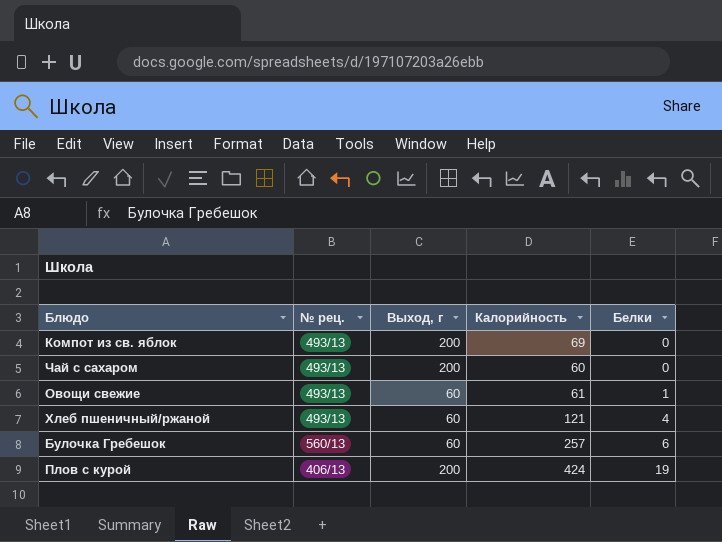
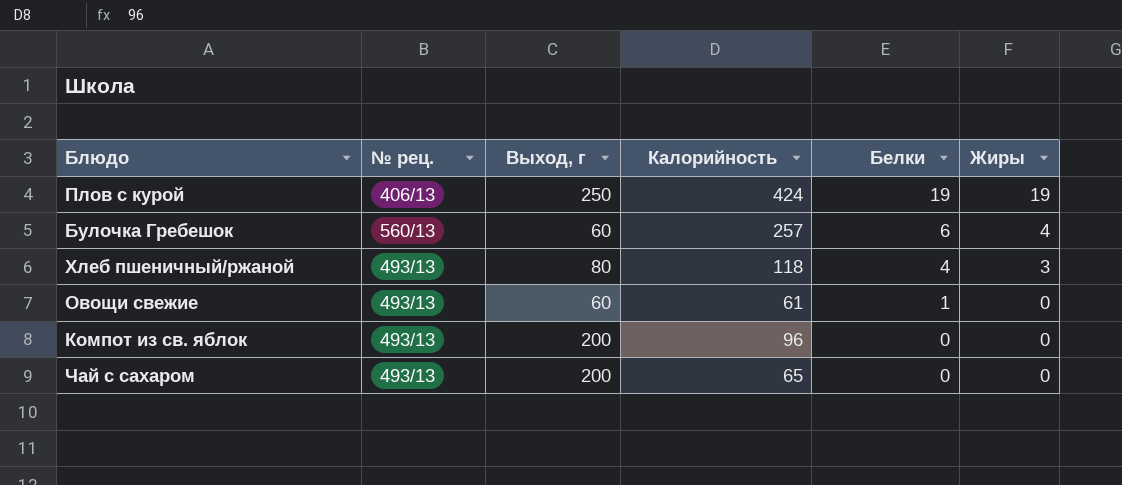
row order: Белки ascending -> Белки descending
column Жиры | position: none -> 6
Плов с курой | Выход, г: 200 -> 250
Хлеб пшеничный/ржаной | Выход, г: 60 -> 80
Хлеб пшеничный/ржаной | Калорийность: 121 -> 118
Компот из св. яблок | Калорийность: 69 -> 96
Чай с сахаром | Калорийность: 60 -> 65

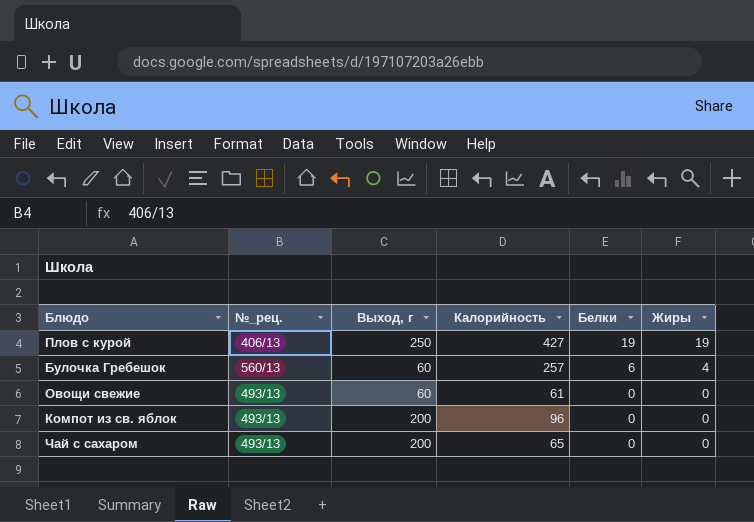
column name: № рец. -> №_рец.
row Хлеб пшеничный/ржаной: 493/13 | 80 | 118 | 4 | 3 -> none
Плов с курой | Калорийность: 424 -> 427
Овощи свежие | Белки: 1 -> 0

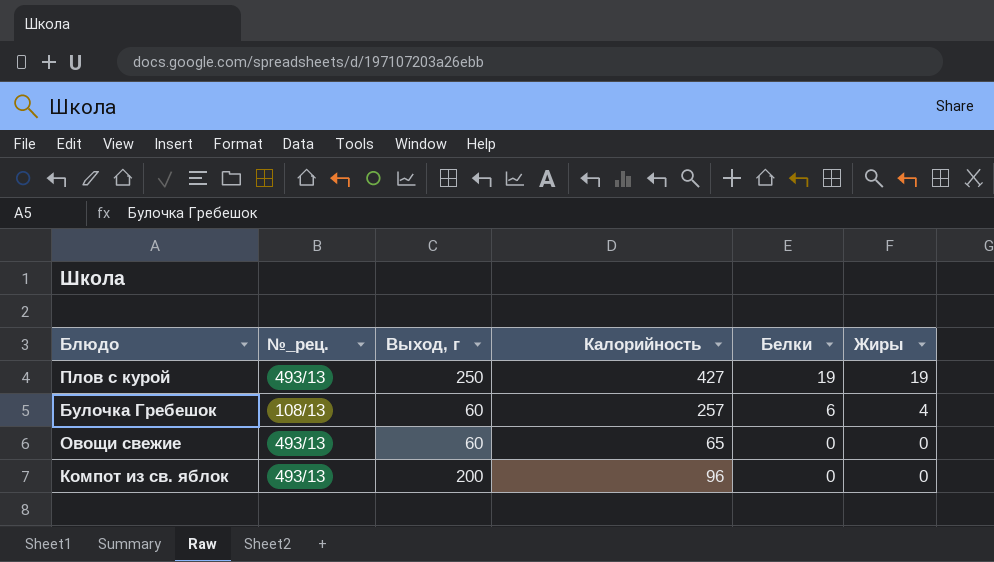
row Чай с сахаром: 493/13 | 200 | 65 | 0 | 0 -> none
Плов с курой | №_рец.: 406/13 -> 493/13
Булочка Гребешок | №_рец.: 560/13 -> 108/13
Овощи свежие | Калорийность: 61 -> 65

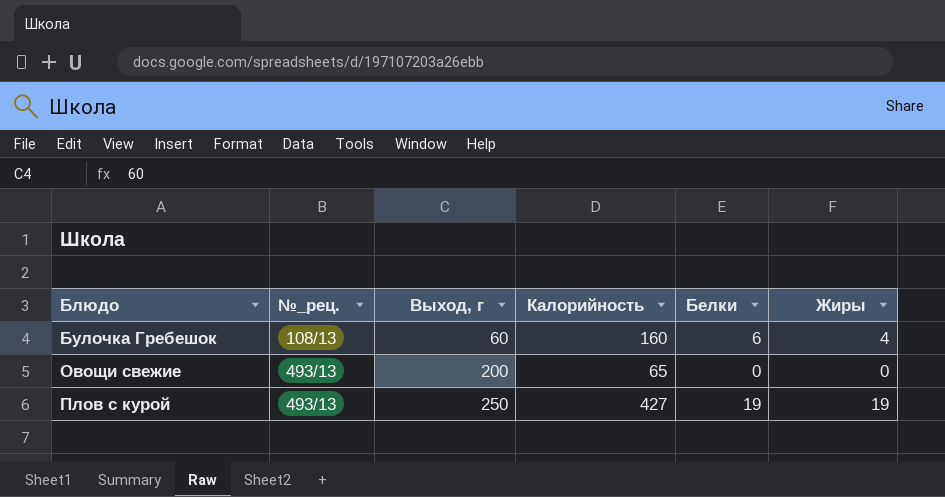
row order: Белки descending -> Блюдо ascending
row Компот из св. яблок: 493/13 | 200 | 96 | 0 | 0 -> none
Булочка Гребешок | Калорийность: 257 -> 160
Овощи свежие | Выход, г: 60 -> 200

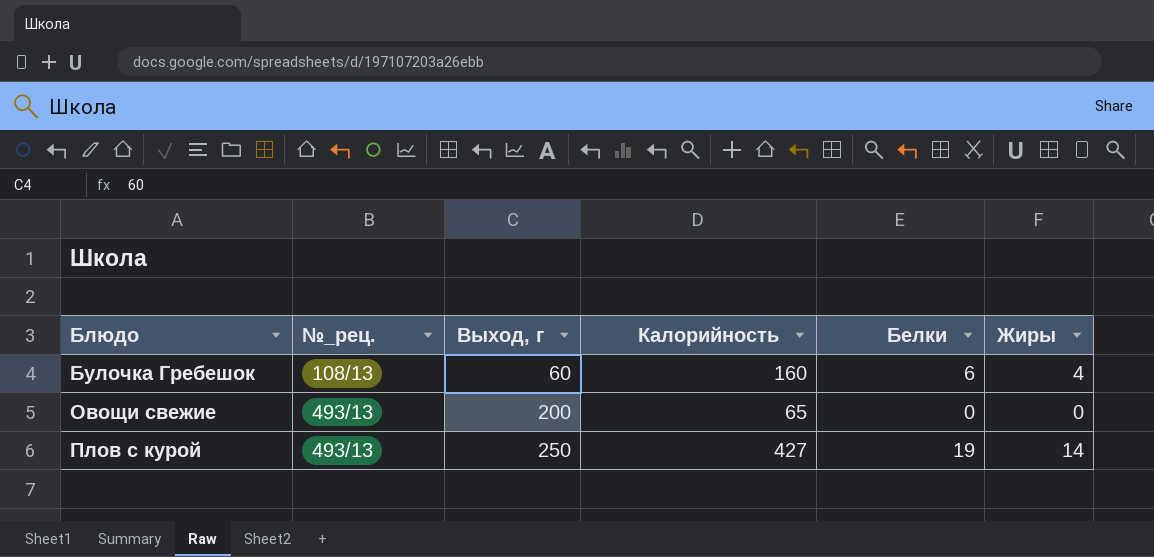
Плов с курой | Жиры: 19 -> 14

